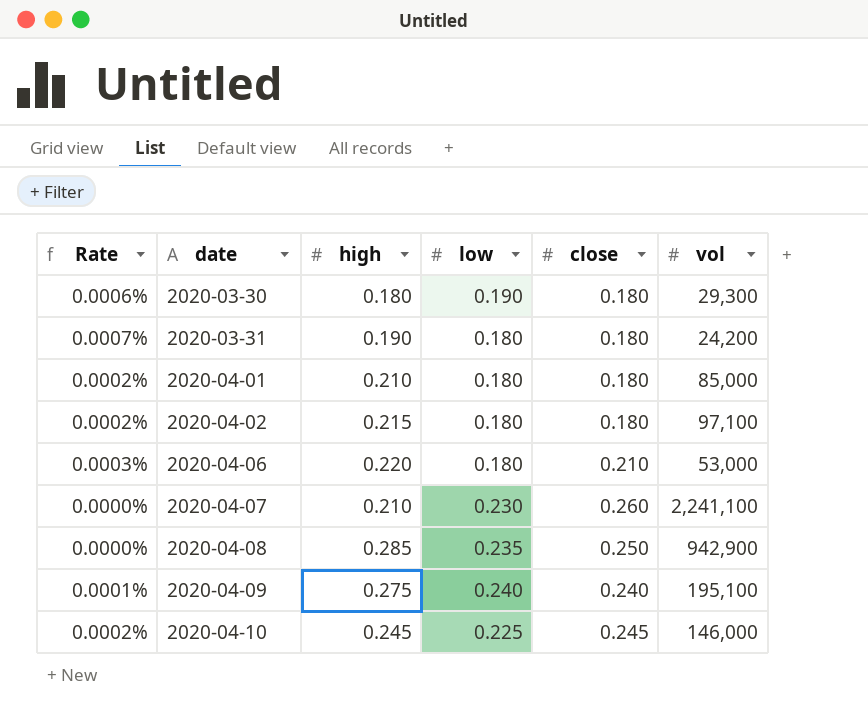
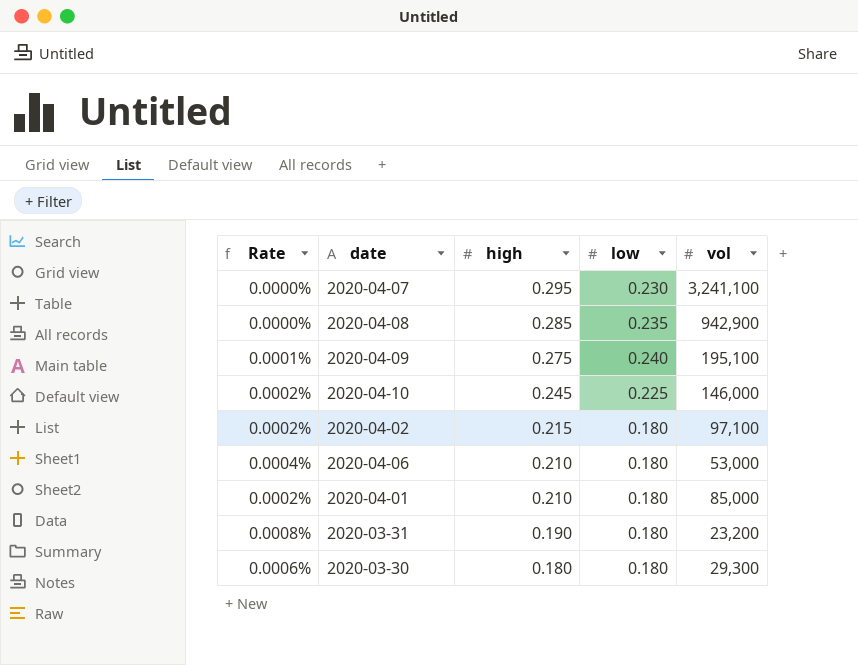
row order: date ascending -> high descending
column close | position: 5 -> none
column Rate | formula: [low] / [vol] -> [high] / [vol]
2020-04-07 | high: 0.210 -> 0.295
2020-04-07 | vol: 2,241,100 -> 3,241,100
2020-04-06 | high: 0.220 -> 0.210
2020-03-31 | vol: 24,200 -> 23,200
2020-03-30 | low: 0.190 -> 0.180

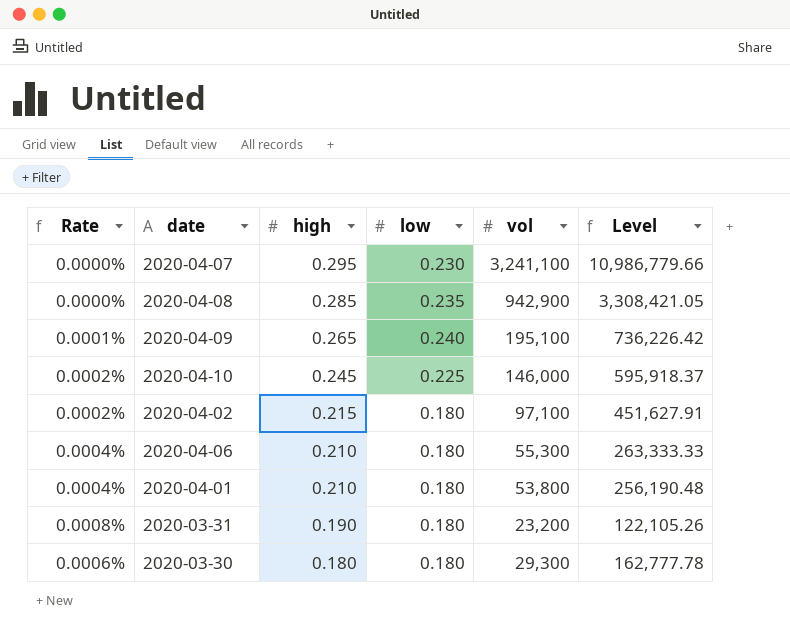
column Level | formula: none -> [vol] / [high]
2020-04-09 | high: 0.275 -> 0.265
2020-04-06 | vol: 53,000 -> 55,300
2020-04-01 | Rate: 0.0002% -> 0.0004%
2020-04-01 | vol: 85,000 -> 53,800

